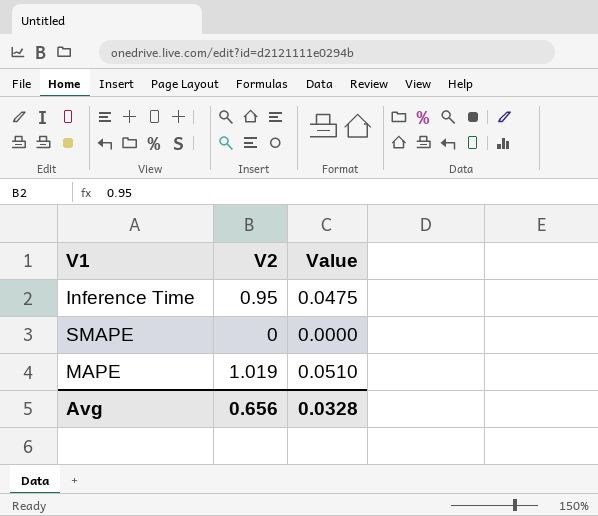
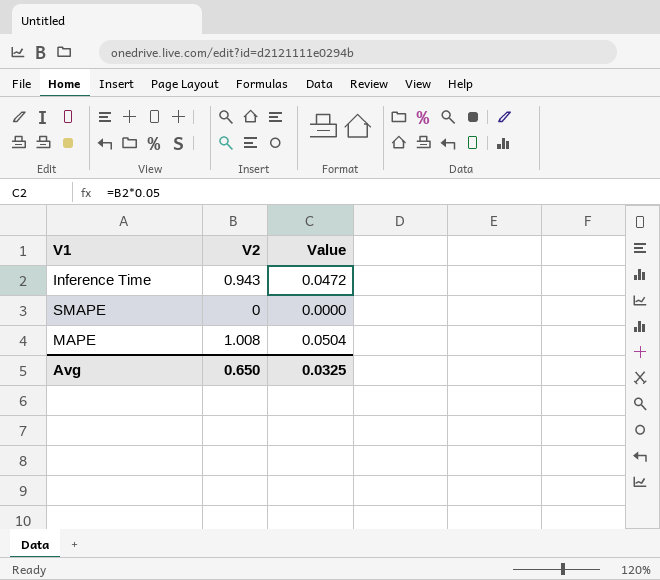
Inference Time | V2: 0.95 -> 0.943
Inference Time | Value: 0.0475 -> 0.0472
MAPE | V2: 1.019 -> 1.008
MAPE | Value: 0.0510 -> 0.0504
Avg | V2: 0.656 -> 0.650
Avg | Value: 0.0328 -> 0.0325

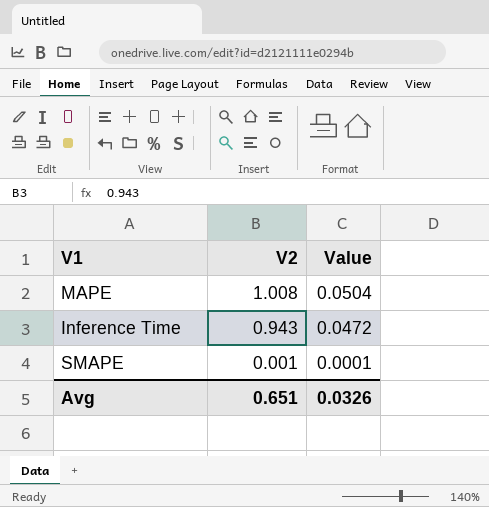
row order: none -> V2 descending
SMAPE | V2: 0 -> 0.001
SMAPE | Value: 0.0000 -> 0.0001
Avg | V2: 0.650 -> 0.651
Avg | Value: 0.0325 -> 0.0326

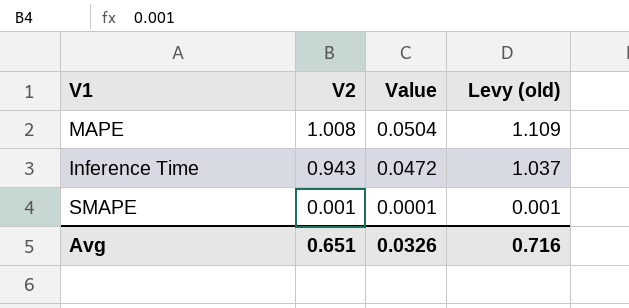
column Levy (old) | formula: none -> [V2] * 1.1

